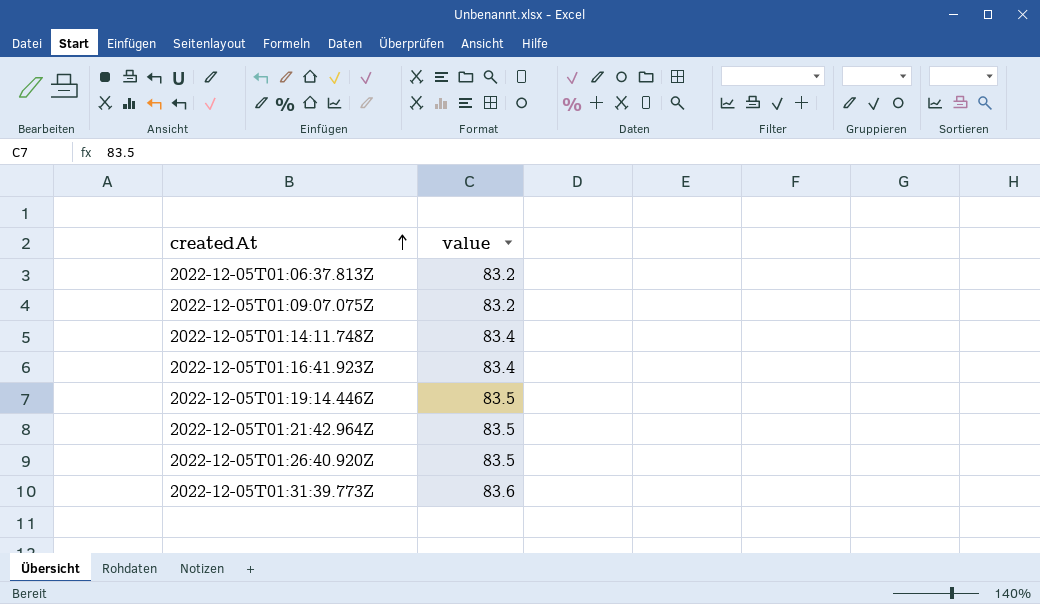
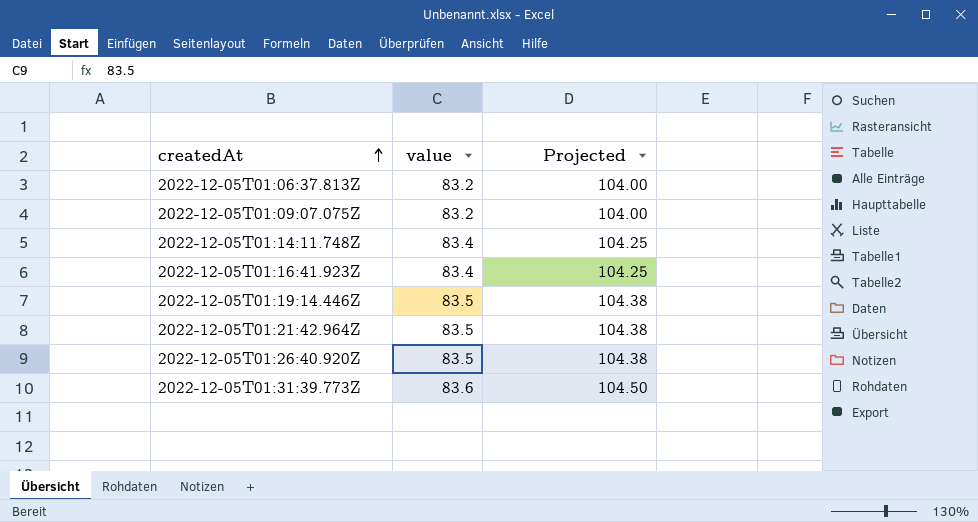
column Projected | formula: none -> [value] * 1.25

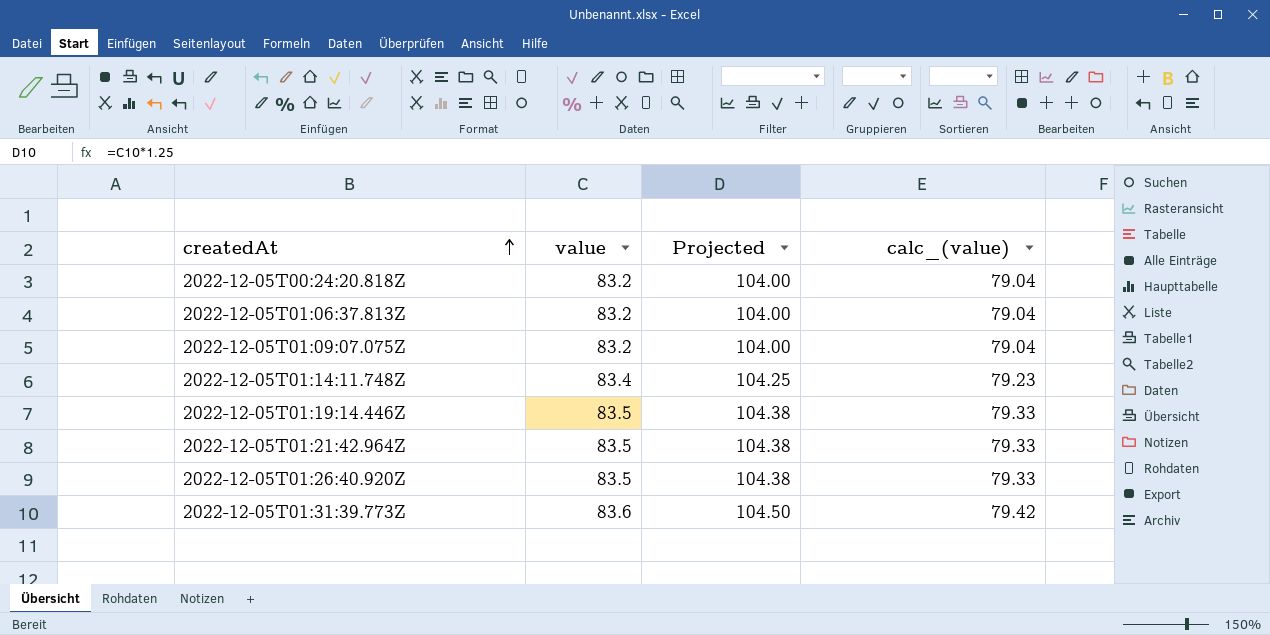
column calc_(value) | formula: none -> [value] * 0.95
row 2022-12-05T01:16:41.923Z: 83.4 | 104.25 -> none
row 2022-12-05T00:24:20.818Z: none -> 83.2 | 104.00 | 79.04

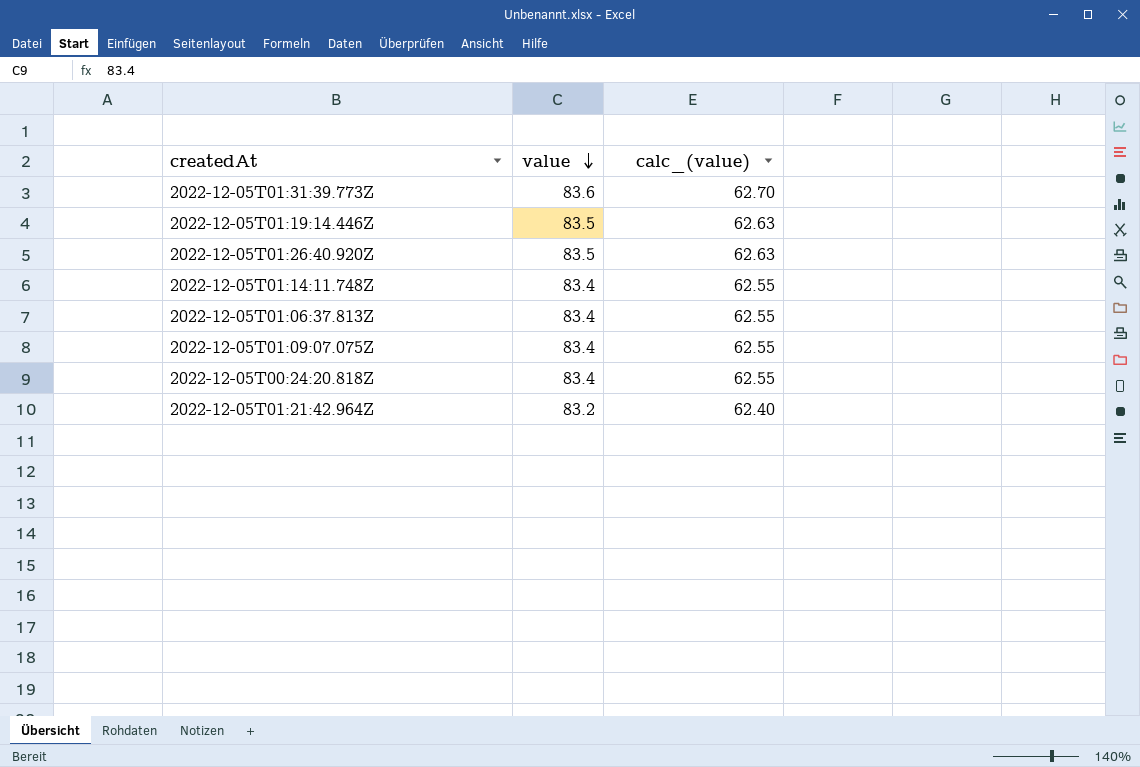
row order: createdAt ascending -> value descending
column Projected | formula: [value] * 1.25 -> none
column calc_(value) | formula: [value] * 0.95 -> [value] * 0.75
2022-12-05T01:06:37.813Z | value: 83.2 -> 83.4
2022-12-05T01:09:07.075Z | value: 83.2 -> 83.4
2022-12-05T00:24:20.818Z | value: 83.2 -> 83.4
2022-12-05T01:21:42.964Z | value: 83.5 -> 83.2

